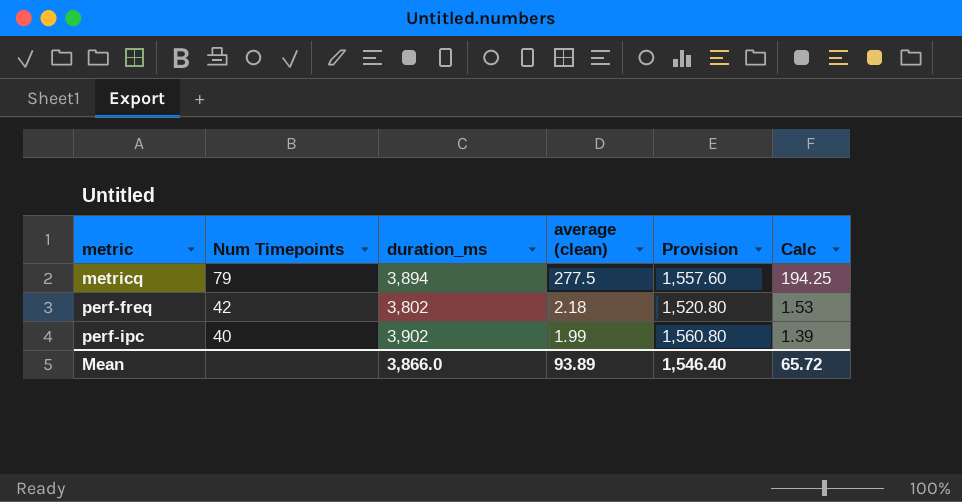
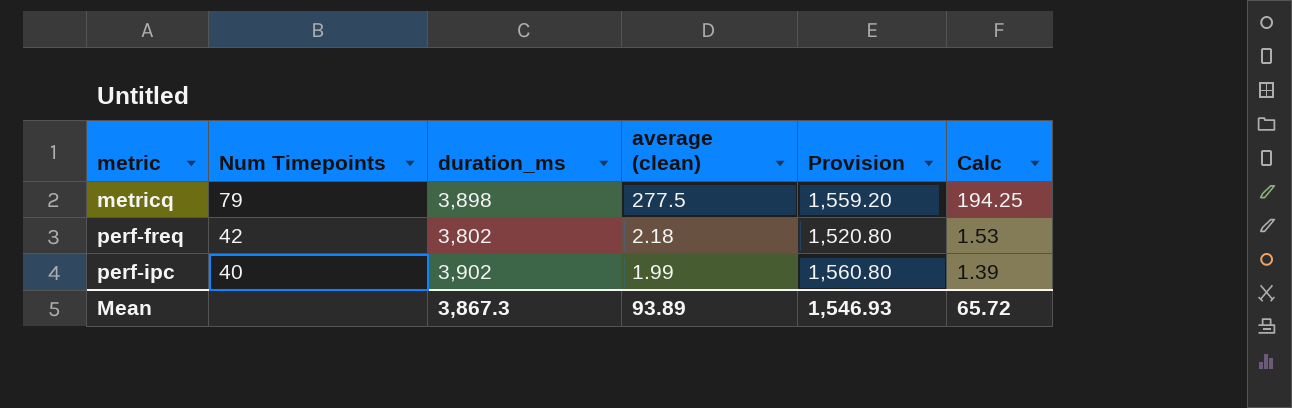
metricq | duration_ms: 3,894 -> 3,898
metricq | Provision: 1,557.60 -> 1,559.20
Mean | duration_ms: 3,866.0 -> 3,867.3
Mean | Provision: 1,546.40 -> 1,546.93

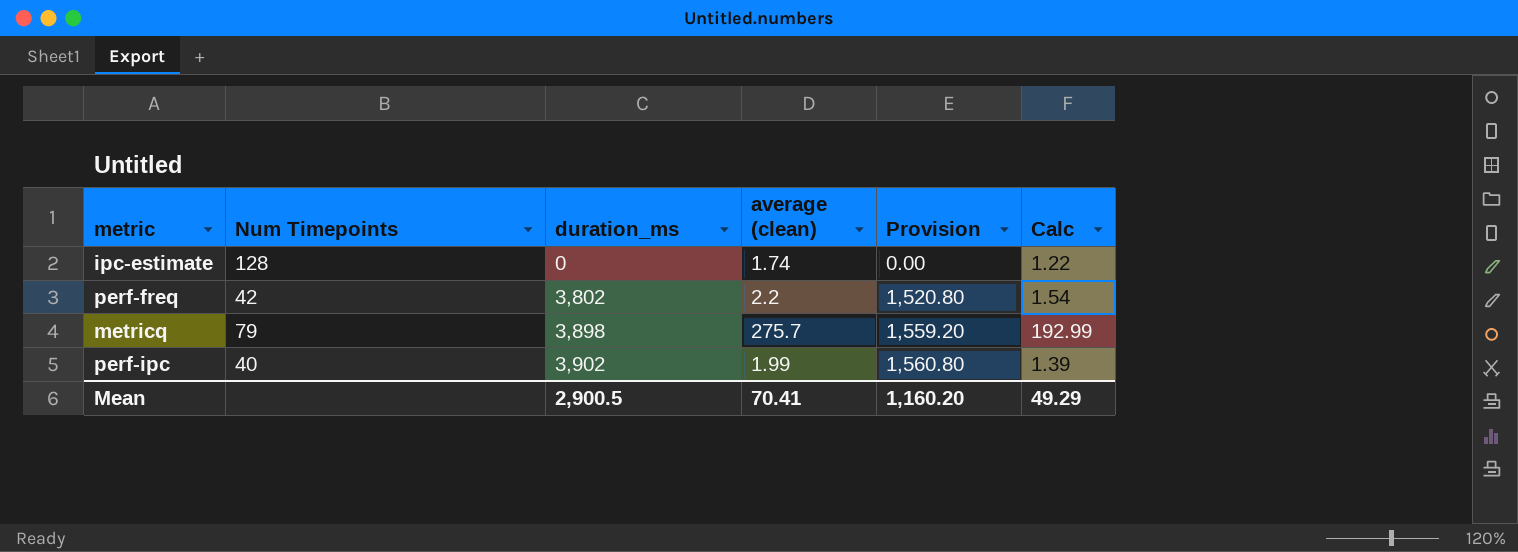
row order: metric ascending -> duration_ms ascending
row ipc-estimate: none -> 128 | 0 | 1.74 | 0.00 | 1.22
perf-freq | average (clean): 2.18 -> 2.2
perf-freq | Calc: 1.53 -> 1.54
metricq | average (clean): 277.5 -> 275.7
metricq | Calc: 194.25 -> 192.99
Mean | duration_ms: 3,867.3 -> 2,900.5
Mean | average (clean): 93.89 -> 70.41
Mean | Provision: 1,546.93 -> 1,160.20
Mean | Calc: 65.72 -> 49.29

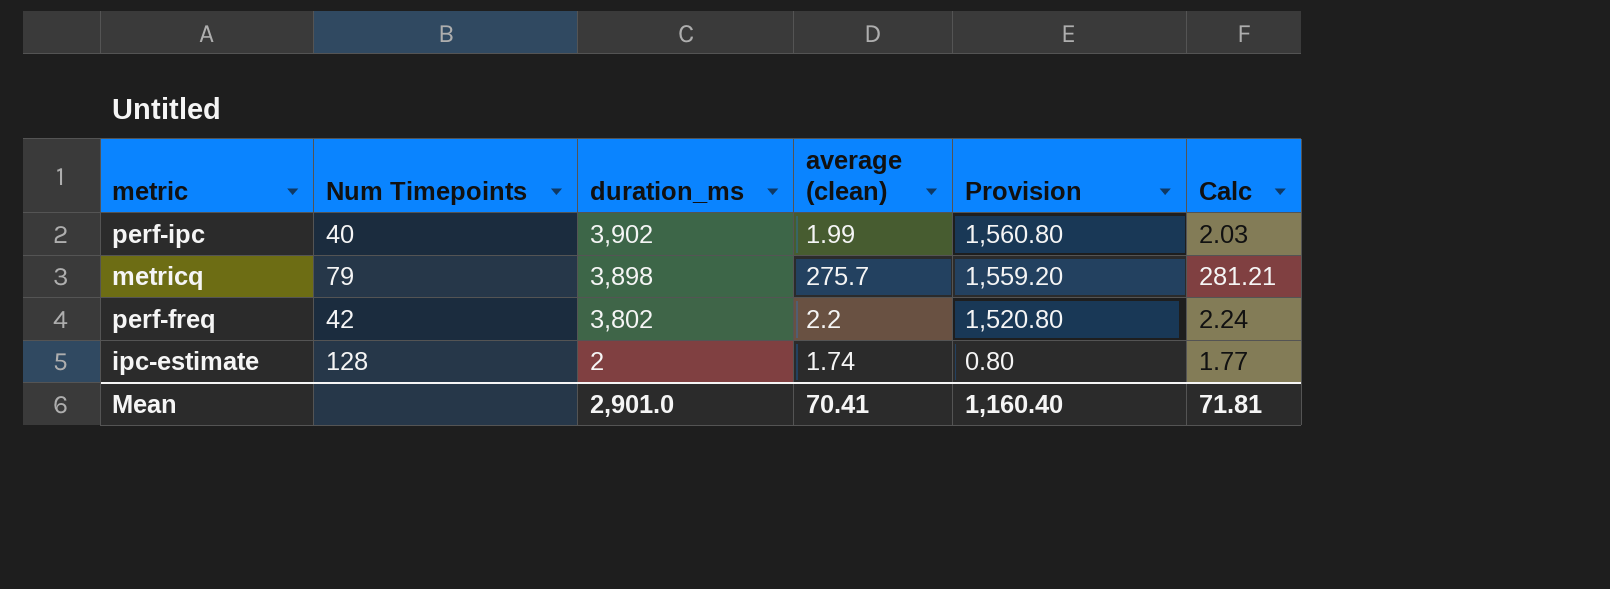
row order: duration_ms ascending -> duration_ms descending
column Calc | formula: [average (clean)] * 0.7 -> [average (clean)] * 1.02
ipc-estimate | duration_ms: 0 -> 2
ipc-estimate | Provision: 0.00 -> 0.80
Mean | duration_ms: 2,900.5 -> 2,901.0
Mean | Provision: 1,160.20 -> 1,160.40
Mean | Calc: 49.29 -> 71.81

